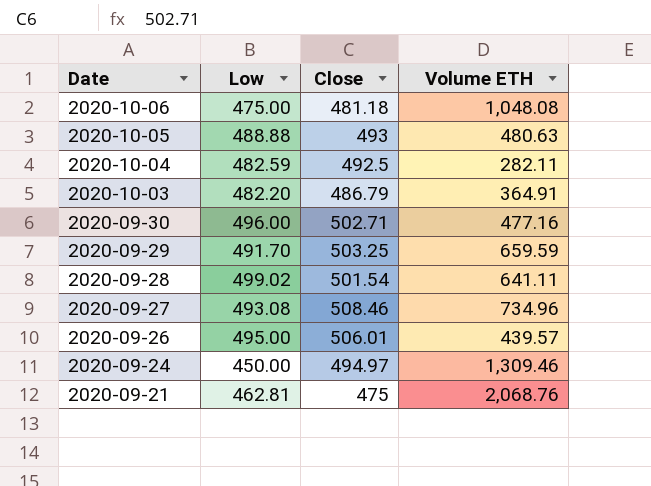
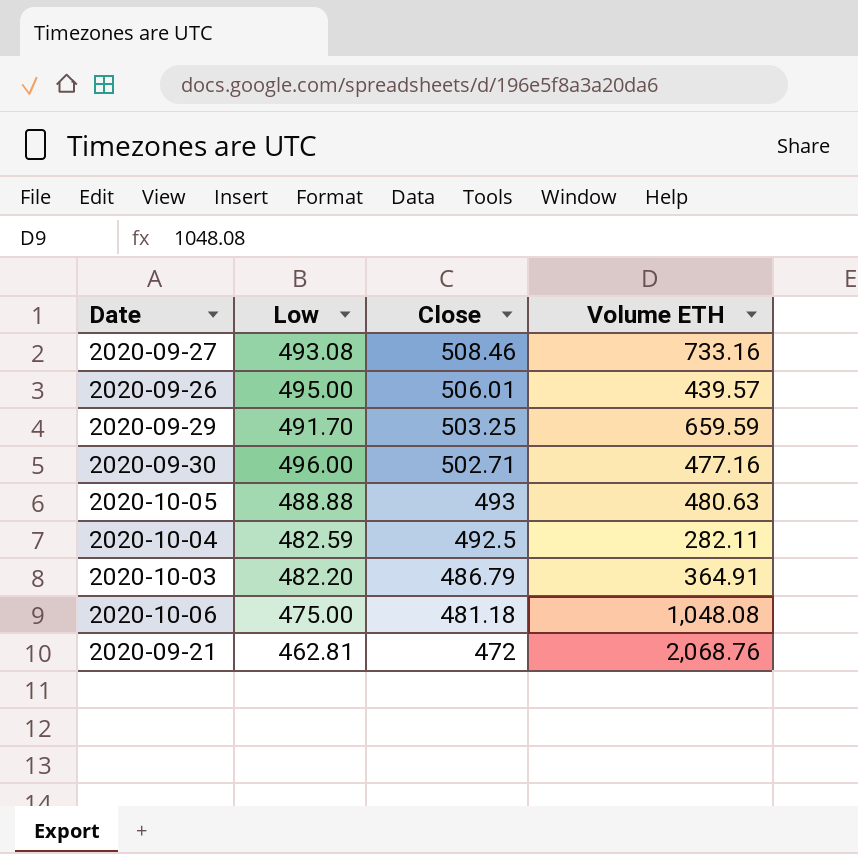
row order: Date descending -> Close descending
row 2020-09-28: 499.02 | 501.54 | 641.11 -> none
row 2020-09-24: 450.00 | 494.97 | 1,309.46 -> none
2020-09-27 | Volume ETH: 734.96 -> 733.16
2020-09-21 | Close: 475 -> 472

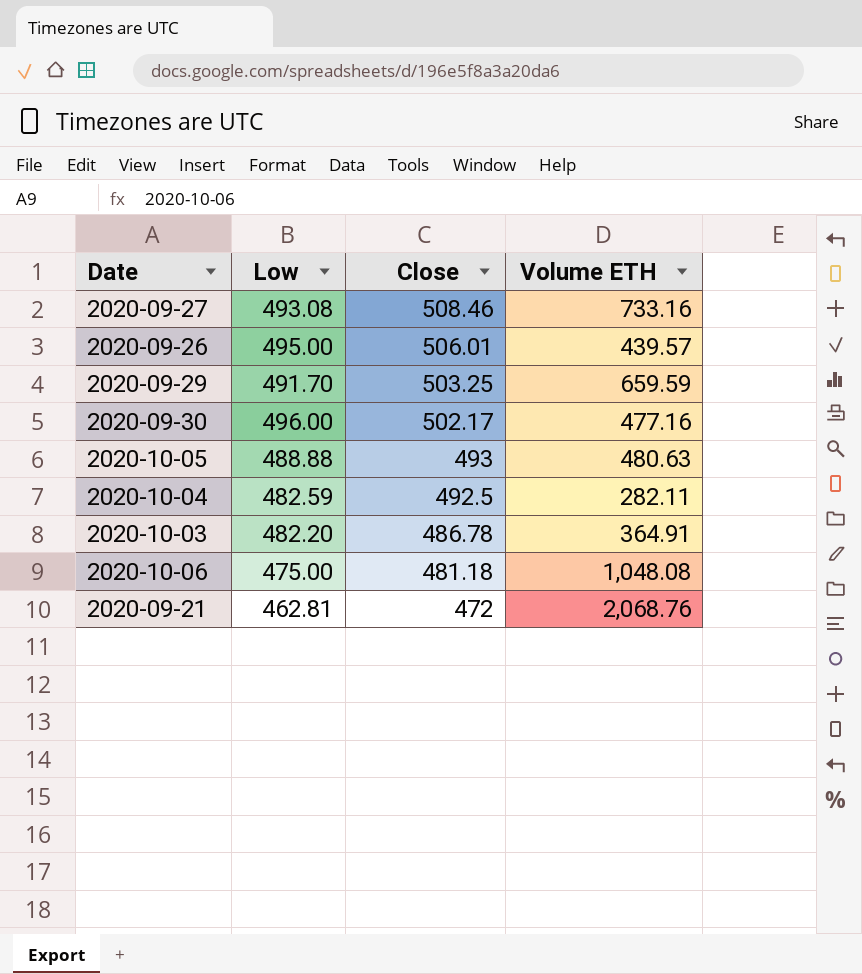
2020-09-30 | Close: 502.71 -> 502.17
2020-10-03 | Close: 486.79 -> 486.78

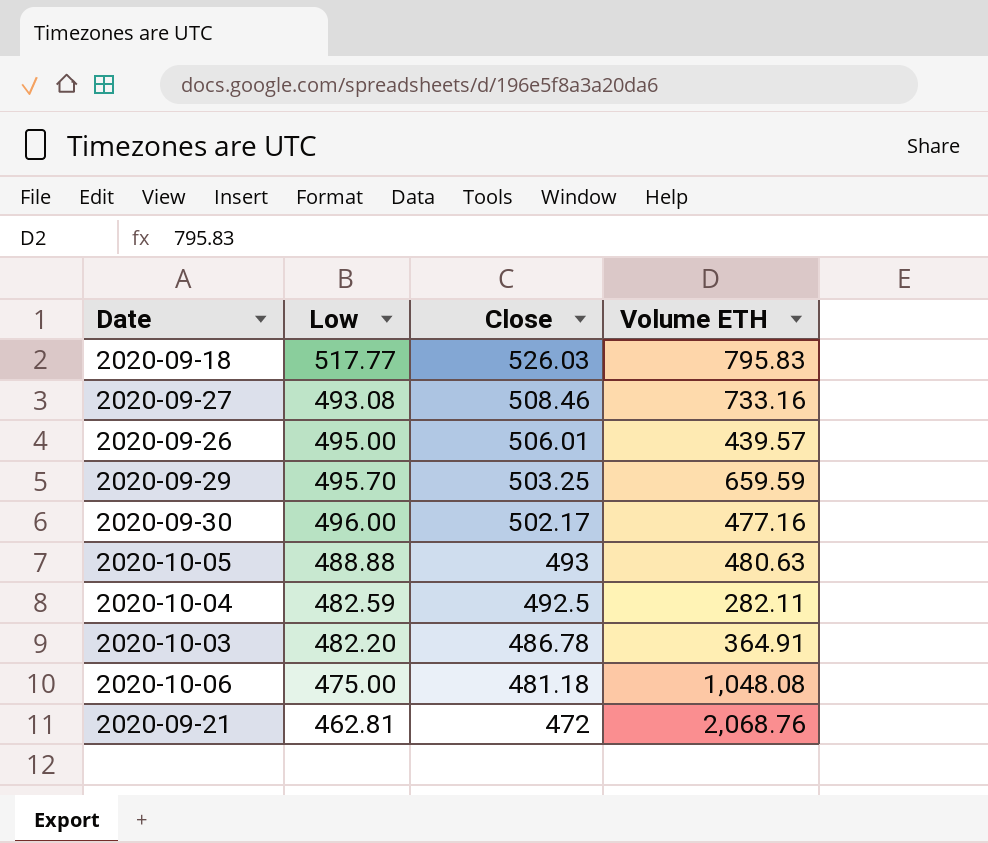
row 2020-09-18: none -> 517.77 | 526.03 | 795.83
2020-09-29 | Low: 491.70 -> 495.70

